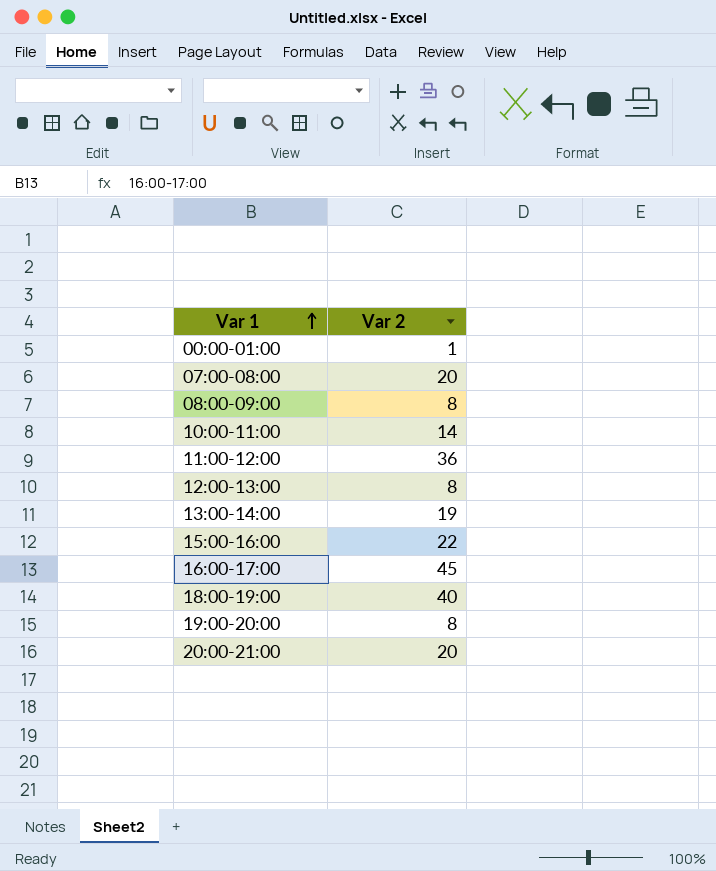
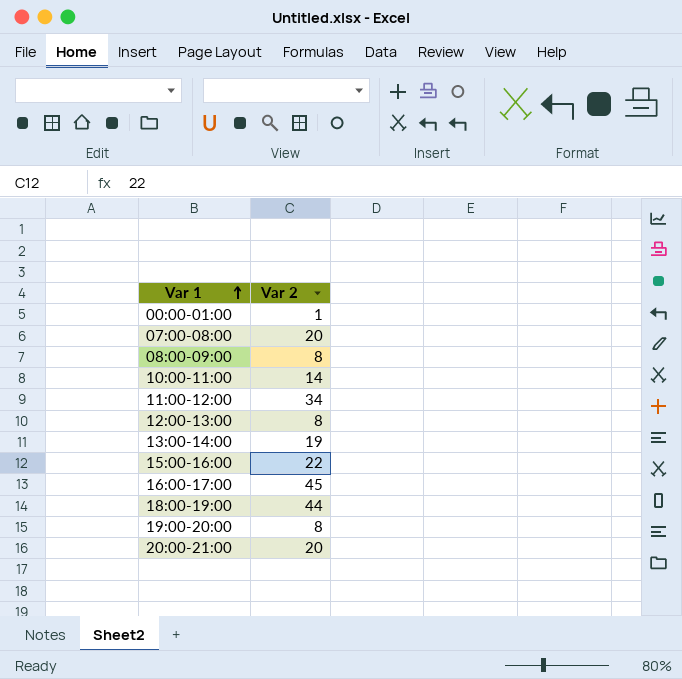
11:00-12:00 | Var 2: 36 -> 34
18:00-19:00 | Var 2: 40 -> 44

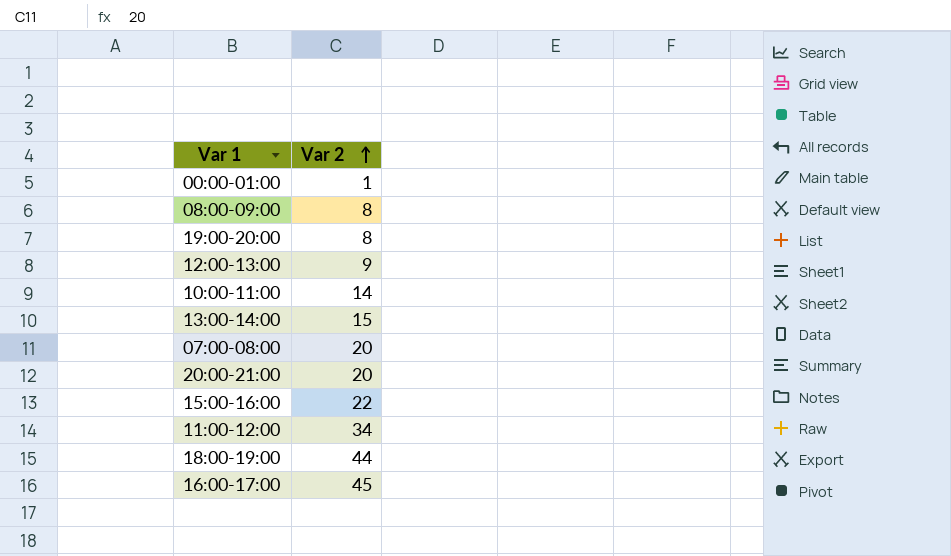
row order: Var 1 ascending -> Var 2 ascending
12:00-13:00 | Var 2: 8 -> 9
13:00-14:00 | Var 2: 19 -> 15

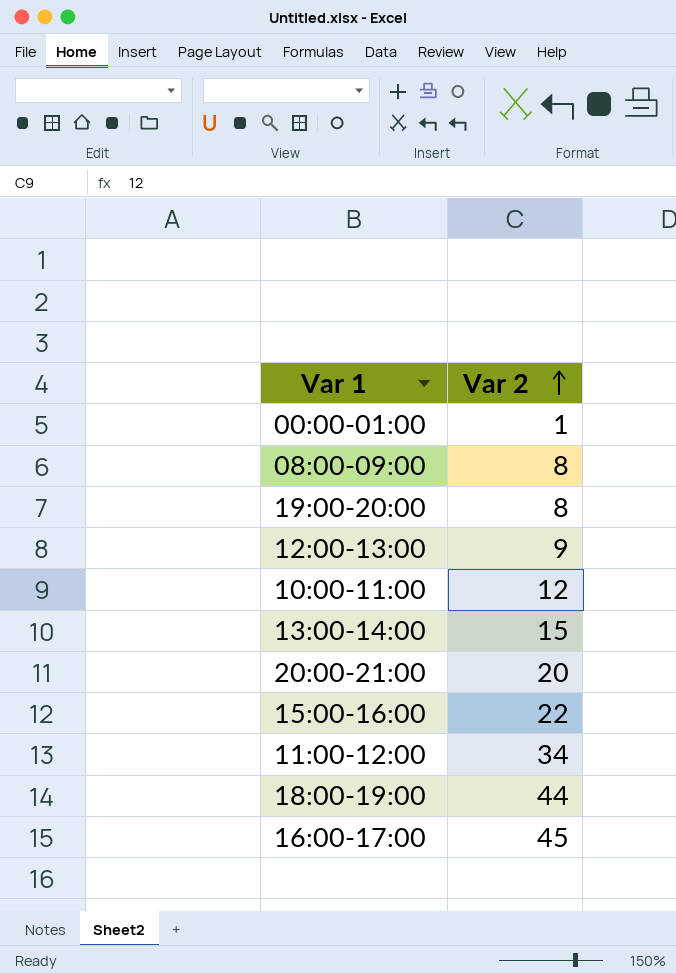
row 07:00-08:00: 20 -> none
10:00-11:00 | Var 2: 14 -> 12

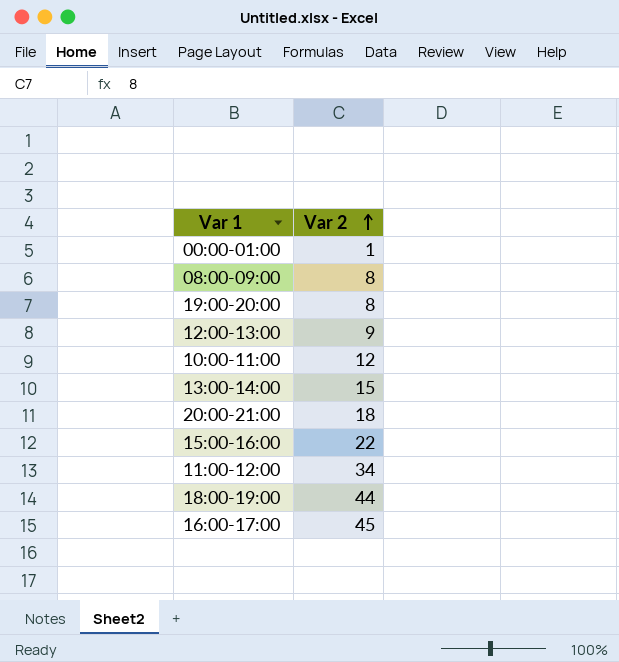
20:00-21:00 | Var 2: 20 -> 18

